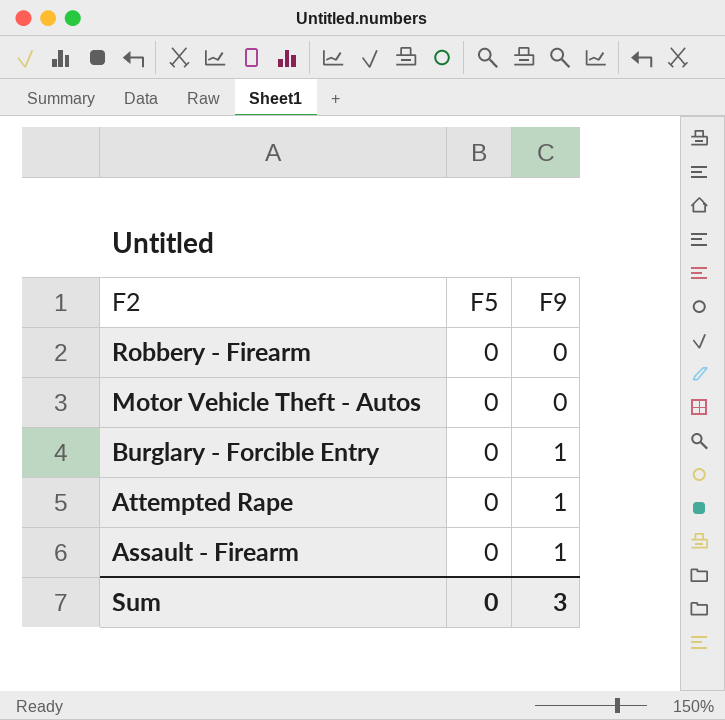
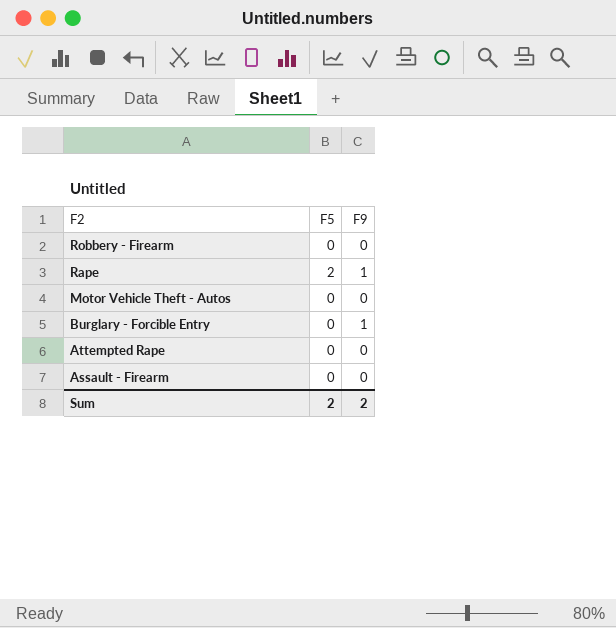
row Rape: none -> 2 | 1
Attempted Rape | F9: 1 -> 0
Assault - Firearm | F9: 1 -> 0
Sum | F5: 0 -> 2
Sum | F9: 3 -> 2

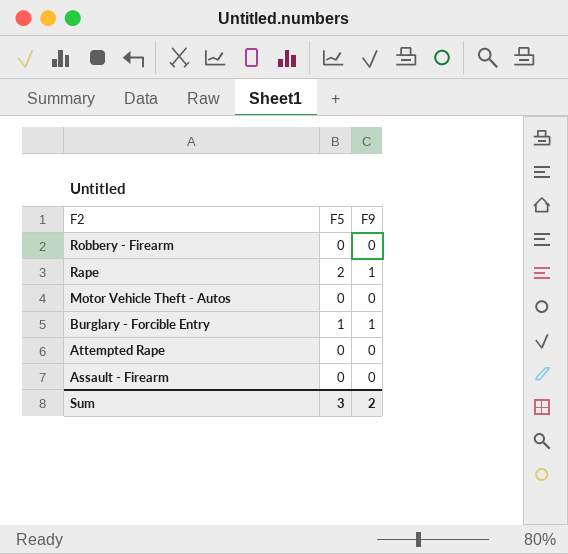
Burglary - Forcible Entry | F5: 0 -> 1
Sum | F5: 2 -> 3

